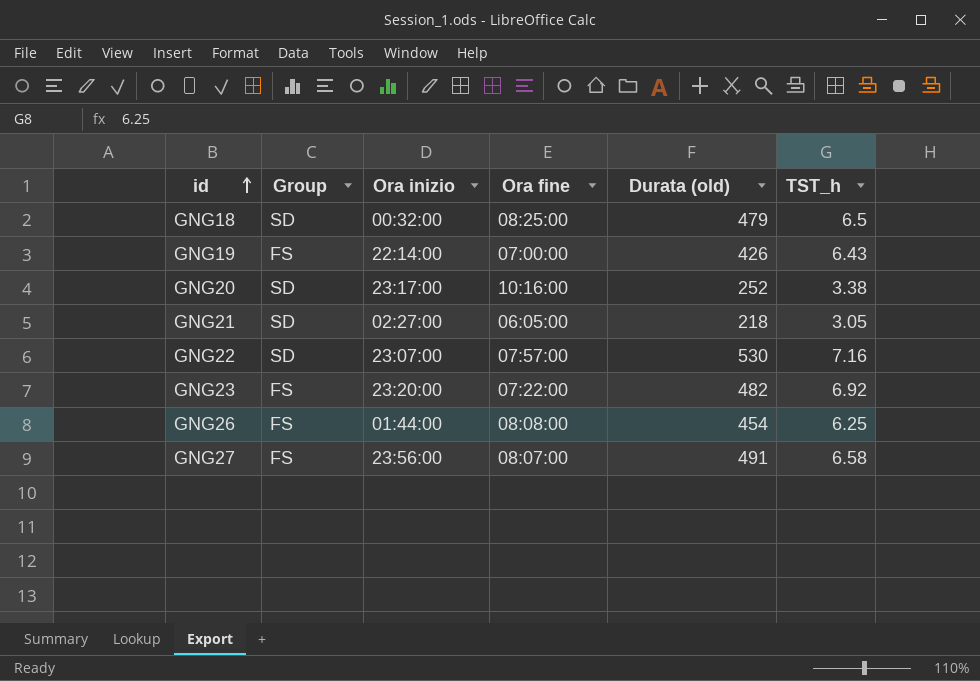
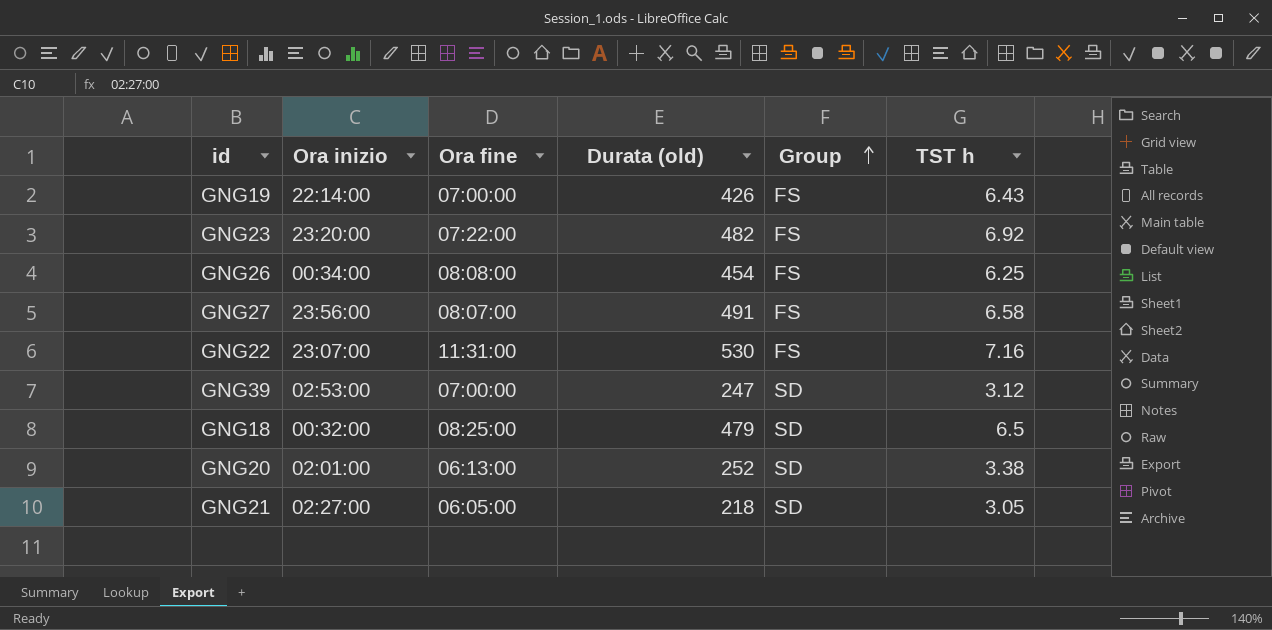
row order: id ascending -> Group ascending
column Group | position: 2 -> 5
column name: TST_h -> TST h
GNG26 | Ora inizio: 01:44:00 -> 00:34:00
GNG22 | Ora fine: 07:57:00 -> 11:31:00
GNG22 | Group: SD -> FS
row GNG39: none -> 02:53:00 | 07:00:00 | 247 | SD | 3.12
GNG20 | Ora inizio: 23:17:00 -> 02:01:00
GNG20 | Ora fine: 10:16:00 -> 06:13:00

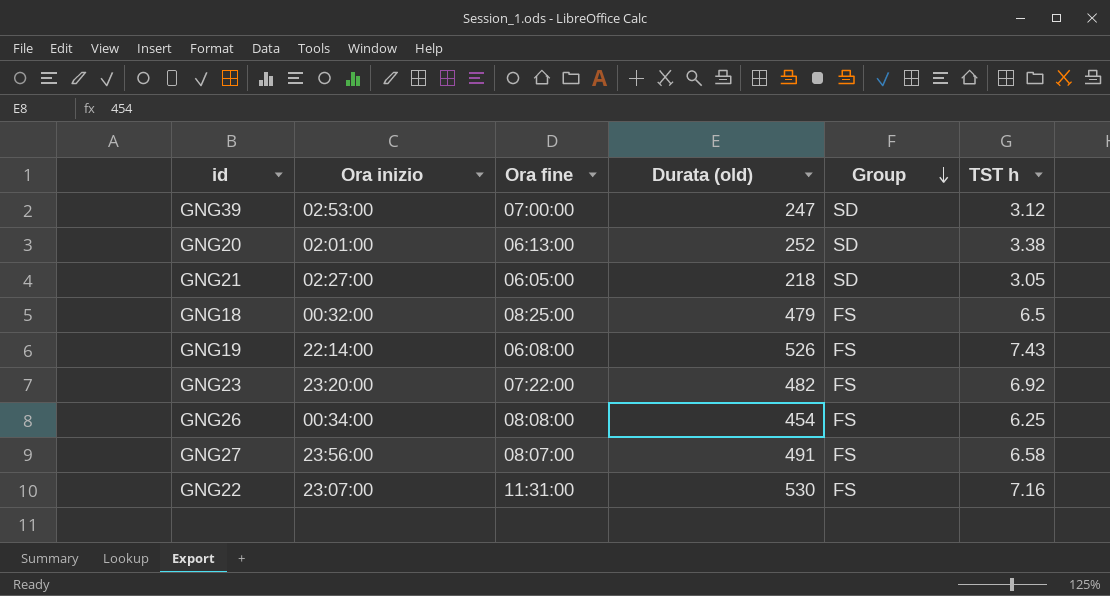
row order: Group ascending -> Group descending
GNG18 | Group: SD -> FS
GNG19 | Ora fine: 07:00:00 -> 06:08:00
GNG19 | Durata (old): 426 -> 526
GNG19 | TST h: 6.43 -> 7.43

